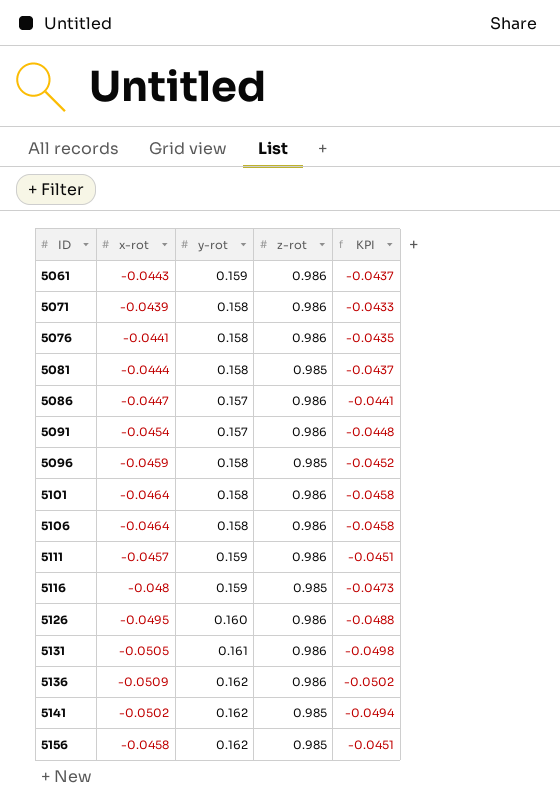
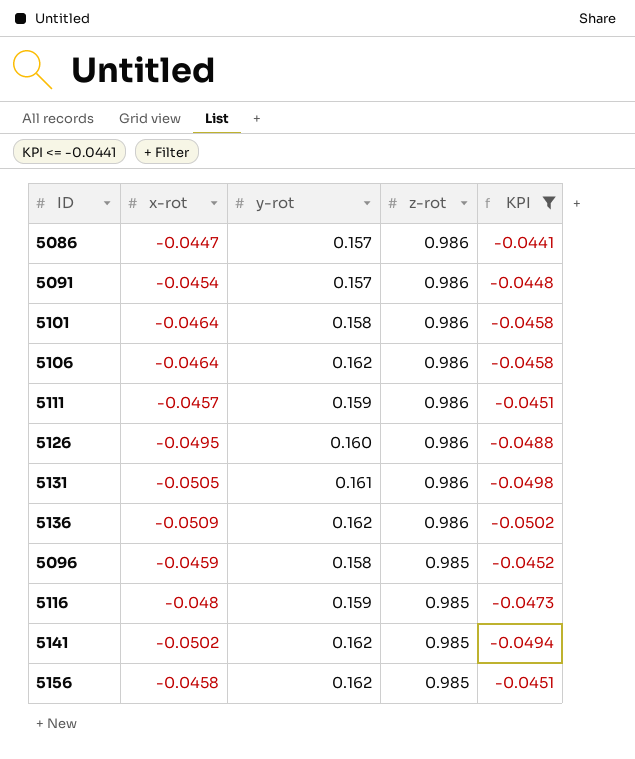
filter: none -> KPI <= -0.0441
row order: ID ascending -> z-rot descending
5106 | y-rot: 0.158 -> 0.162

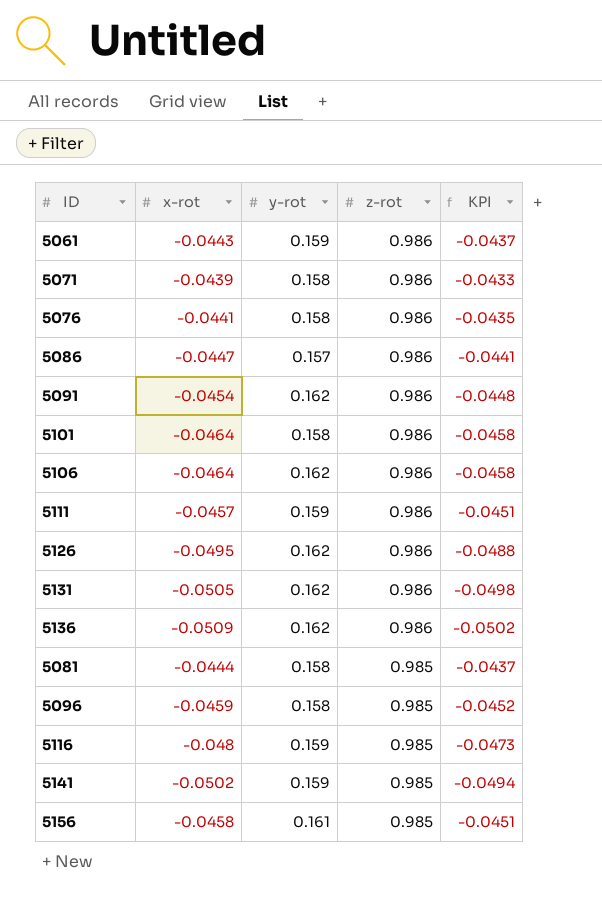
filter: KPI <= -0.0441 -> none
5091 | y-rot: 0.157 -> 0.162
5126 | y-rot: 0.160 -> 0.162
5131 | y-rot: 0.161 -> 0.162
5141 | y-rot: 0.162 -> 0.159
5156 | y-rot: 0.162 -> 0.161

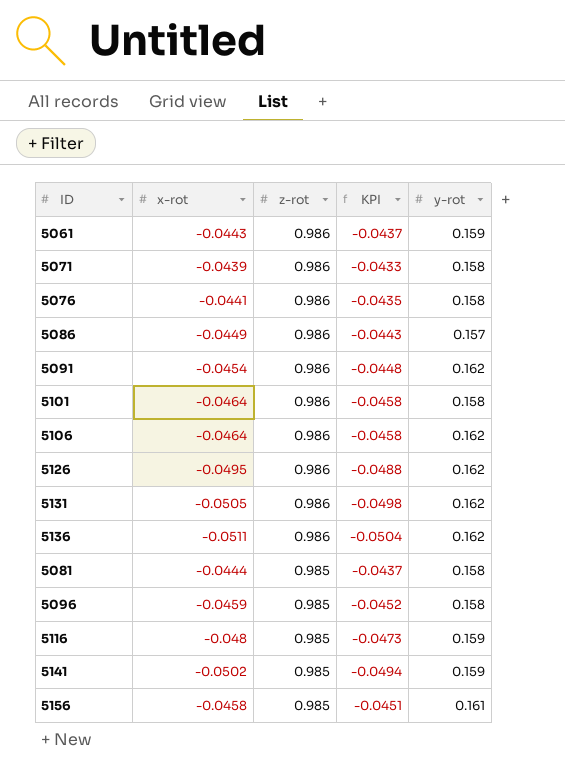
column y-rot | position: 3 -> 5
row 5111: -0.0457 | 0.159 | 0.986 | -0.0451 -> none
5086 | x-rot: -0.0447 -> -0.0449
5086 | KPI: -0.0441 -> -0.0443
5136 | x-rot: -0.0509 -> -0.0511
5136 | KPI: -0.0502 -> -0.0504

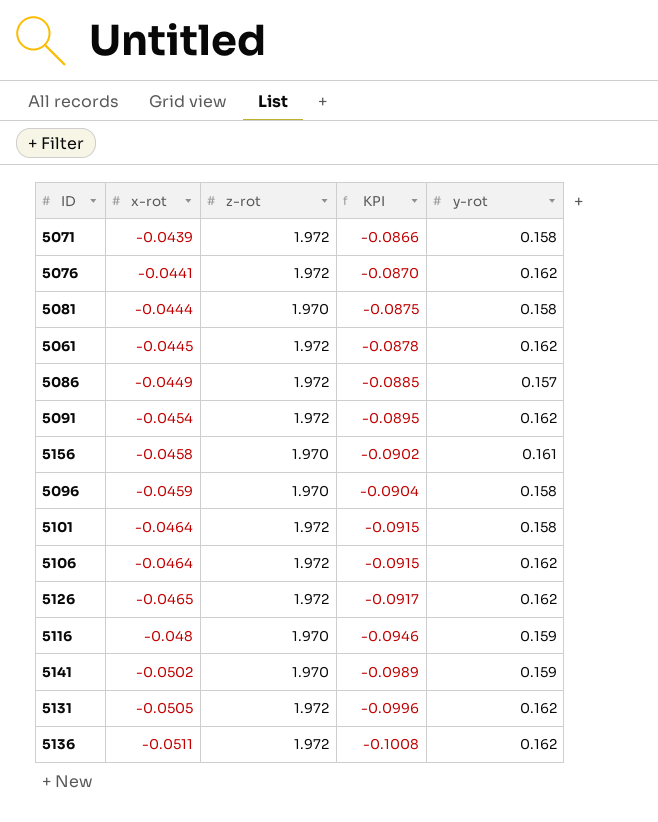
row order: z-rot descending -> x-rot descending
5071 | z-rot: 0.986 -> 1.972
5071 | KPI: -0.0433 -> -0.0866
5076 | z-rot: 0.986 -> 1.972
5076 | KPI: -0.0435 -> -0.0870
5076 | y-rot: 0.158 -> 0.162
5081 | z-rot: 0.985 -> 1.970
5081 | KPI: -0.0437 -> -0.0875
5061 | x-rot: -0.0443 -> -0.0445
5061 | z-rot: 0.986 -> 1.972
5061 | KPI: -0.0437 -> -0.0878
5061 | y-rot: 0.159 -> 0.162
5086 | z-rot: 0.986 -> 1.972
5086 | KPI: -0.0443 -> -0.0885
5091 | z-rot: 0.986 -> 1.972
5091 | KPI: -0.0448 -> -0.0895
5156 | z-rot: 0.985 -> 1.970
5156 | KPI: -0.0451 -> -0.0902
5096 | z-rot: 0.985 -> 1.970
5096 | KPI: -0.0452 -> -0.0904
5101 | z-rot: 0.986 -> 1.972
5101 | KPI: -0.0458 -> -0.0915
5106 | z-rot: 0.986 -> 1.972
5106 | KPI: -0.0458 -> -0.0915
5126 | x-rot: -0.0495 -> -0.0465
5126 | z-rot: 0.986 -> 1.972
5126 | KPI: -0.0488 -> -0.0917
5116 | z-rot: 0.985 -> 1.970
5116 | KPI: -0.0473 -> -0.0946
5141 | z-rot: 0.985 -> 1.970
5141 | KPI: -0.0494 -> -0.0989
5131 | z-rot: 0.986 -> 1.972
5131 | KPI: -0.0498 -> -0.0996
5136 | z-rot: 0.986 -> 1.972
5136 | KPI: -0.0504 -> -0.1008

